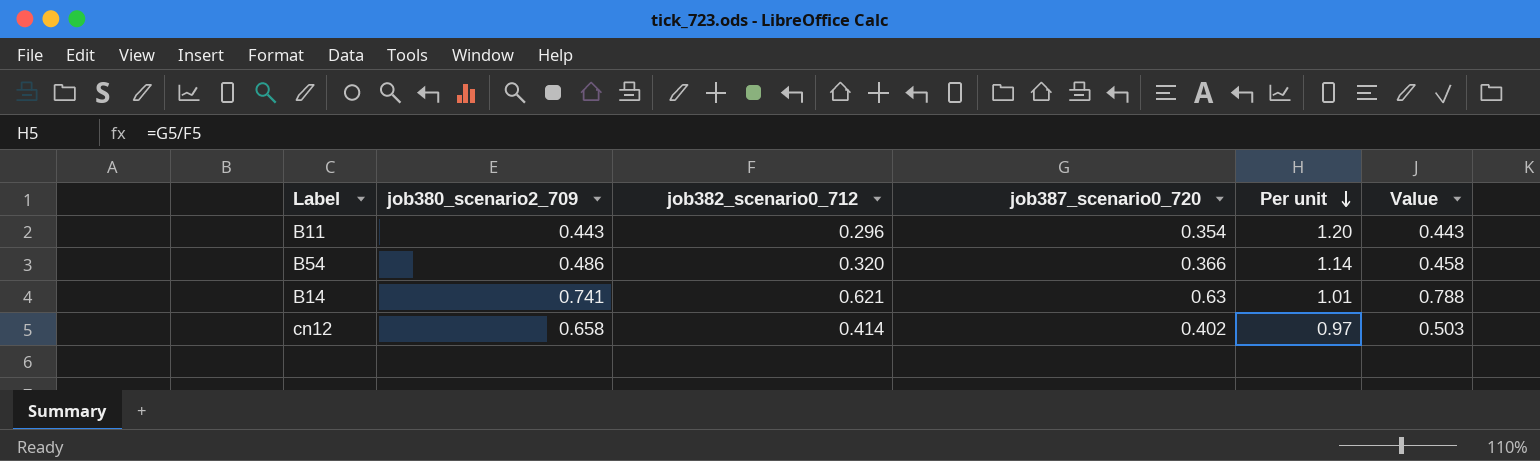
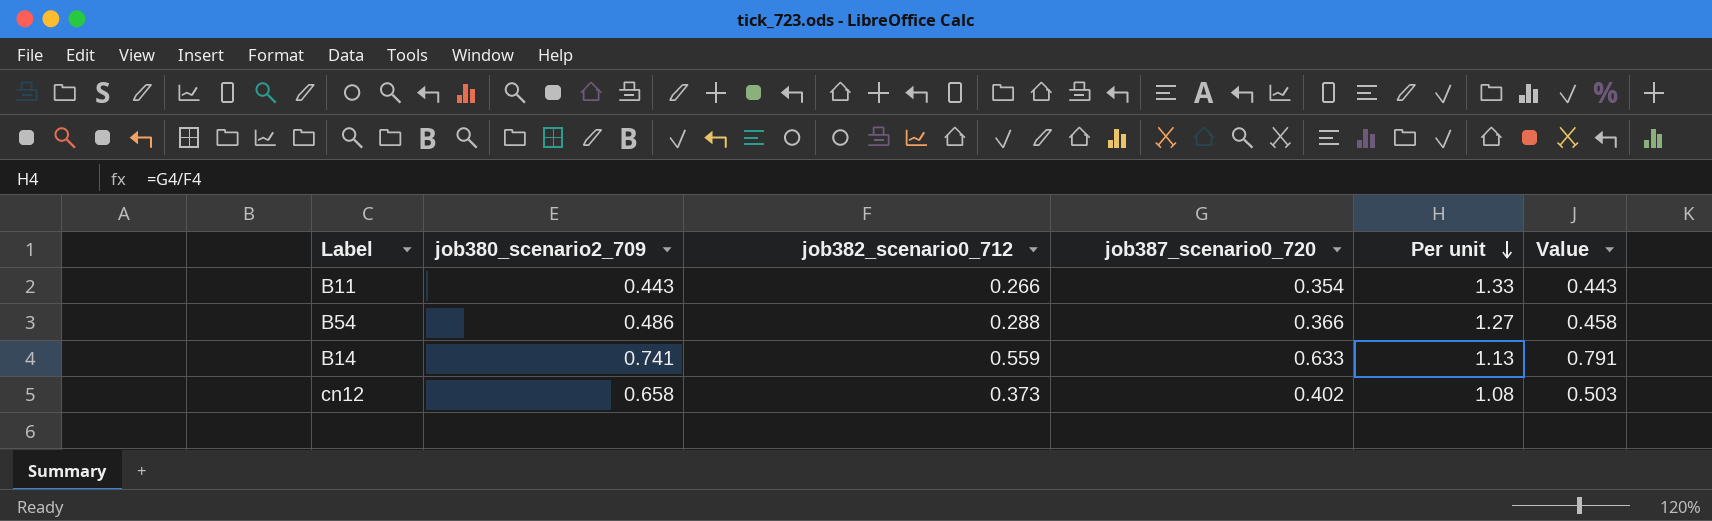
B11 | job382_scenario0_712: 0.296 -> 0.266
B11 | Per unit: 1.20 -> 1.33
B54 | job382_scenario0_712: 0.320 -> 0.288
B54 | Per unit: 1.14 -> 1.27
B14 | job382_scenario0_712: 0.621 -> 0.559
B14 | job387_scenario0_720: 0.63 -> 0.633
B14 | Per unit: 1.01 -> 1.13
B14 | Value: 0.788 -> 0.791
cn12 | job382_scenario0_712: 0.414 -> 0.373
cn12 | Per unit: 0.97 -> 1.08

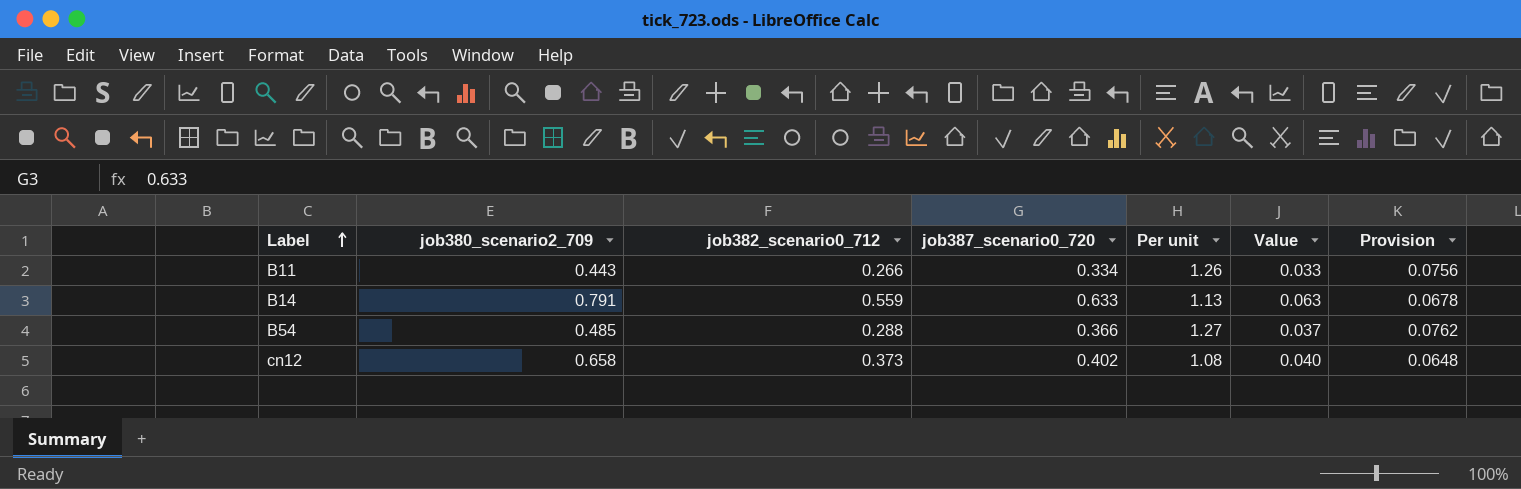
row order: Per unit descending -> Label ascending
column Value | formula: [job387_scenario0_720] * 1.25 -> [job387_scenario0_720] * 0.1
column Provision | formula: none -> [Per unit] * 0.06
B11 | job387_scenario0_720: 0.354 -> 0.334
B11 | Per unit: 1.33 -> 1.26
B14 | job380_scenario2_709: 0.741 -> 0.791
B54 | job380_scenario2_709: 0.486 -> 0.485

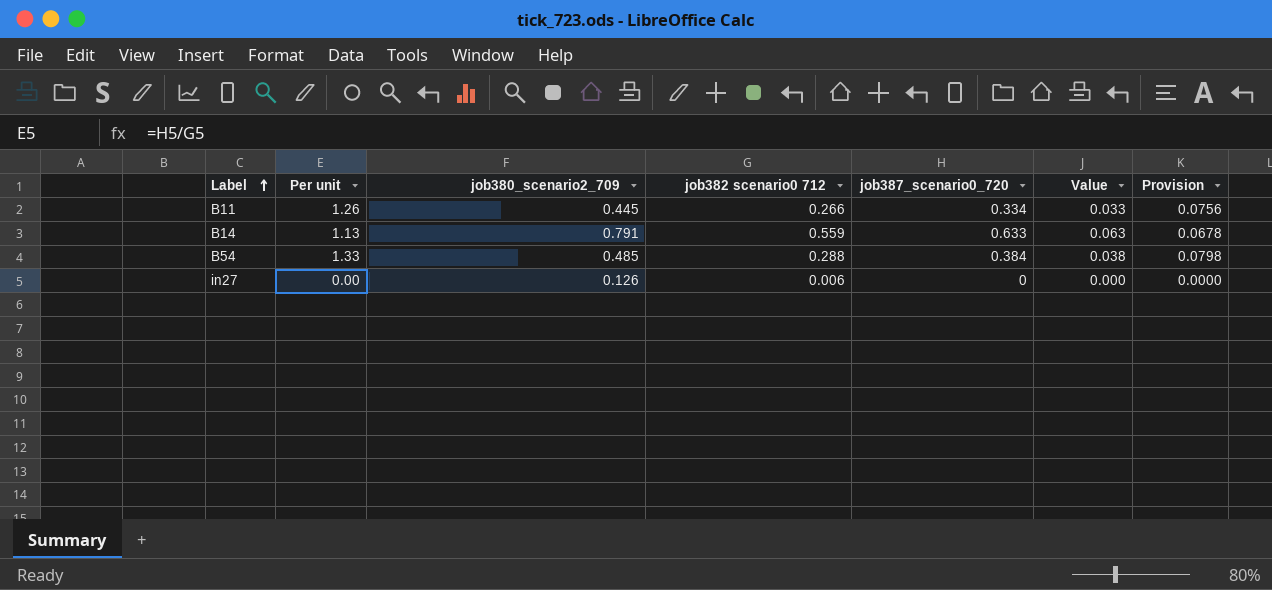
column Per unit | position: 5 -> 2
column name: job382_scenario0_712 -> job382 scenario0 712
row cn12: 0.658 | 0.373 | 0.402 | 1.08 | 0.040 | 0.0648 -> none
B11 | job380_scenario2_709: 0.443 -> 0.445
B54 | Per unit: 1.27 -> 1.33
B54 | job387_scenario0_720: 0.366 -> 0.384
B54 | Value: 0.037 -> 0.038
B54 | Provision: 0.0762 -> 0.0798
row in27: none -> 0.00 | 0.126 | 0.006 | 0 | 0.000 | 0.0000

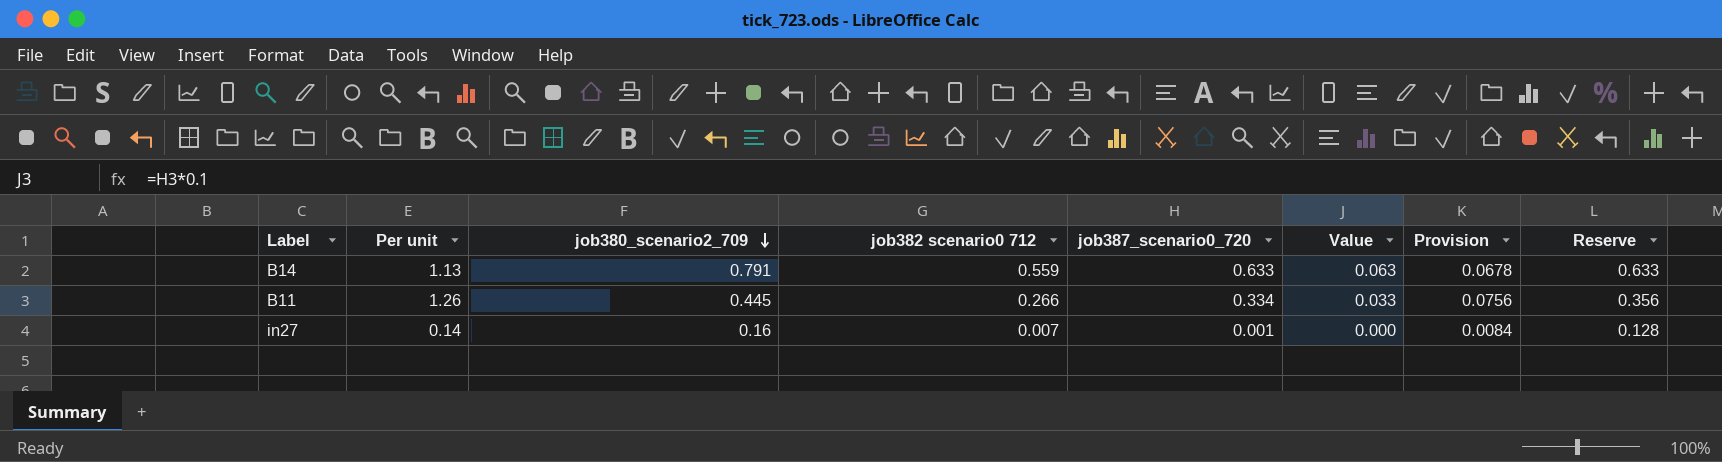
row order: Label ascending -> job380_scenario2_709 descending
column Reserve | formula: none -> [job380_scenario2_709] * 0.8
row B54: 1.33 | 0.485 | 0.288 | 0.384 | 0.038 | 0.0798 -> none
in27 | Per unit: 0.00 -> 0.14
in27 | job380_scenario2_709: 0.126 -> 0.16
in27 | job382 scenario0 712: 0.006 -> 0.007
in27 | job387_scenario0_720: 0 -> 0.001
in27 | Provision: 0.0000 -> 0.0084

